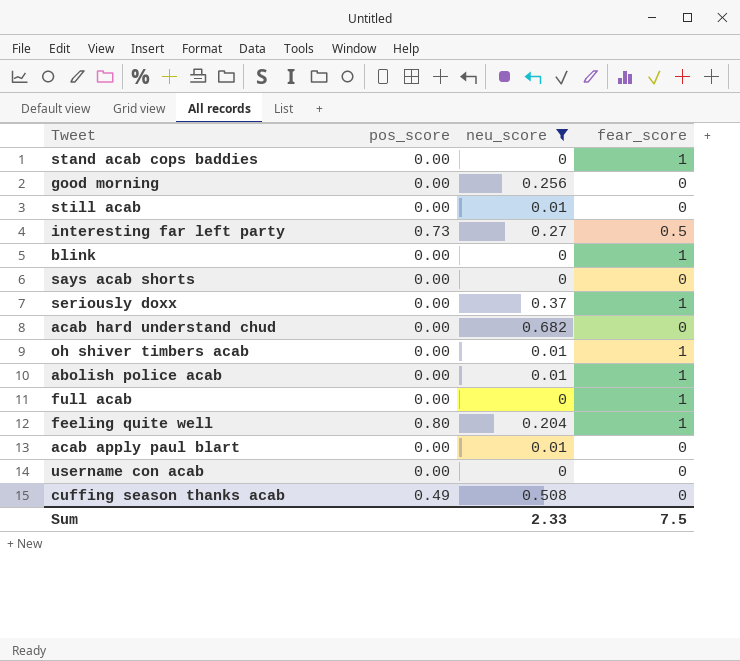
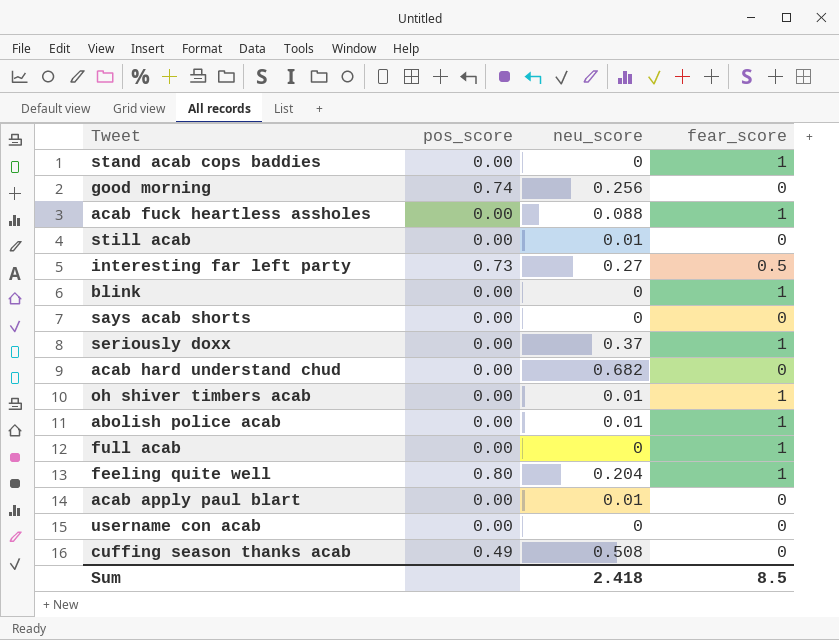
filter: neu_score != 0.088 -> none
good morning | pos_score: 0.00 -> 0.74
Sum | neu_score: 2.33 -> 2.418
Sum | fear_score: 7.5 -> 8.5

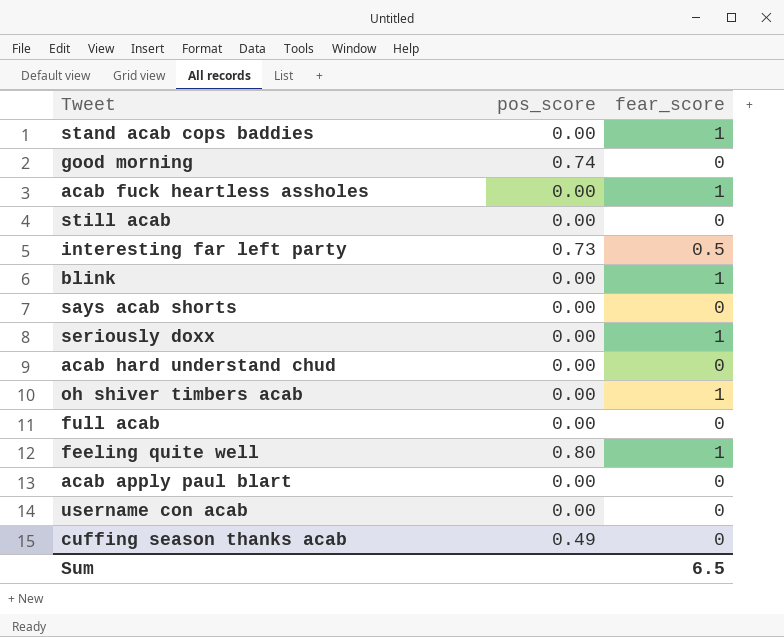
column neu_score | position: 3 -> none
row abolish police acab: 0.00 | 0.01 | 1 -> none
full acab | fear_score: 1 -> 0
Sum | fear_score: 8.5 -> 6.5

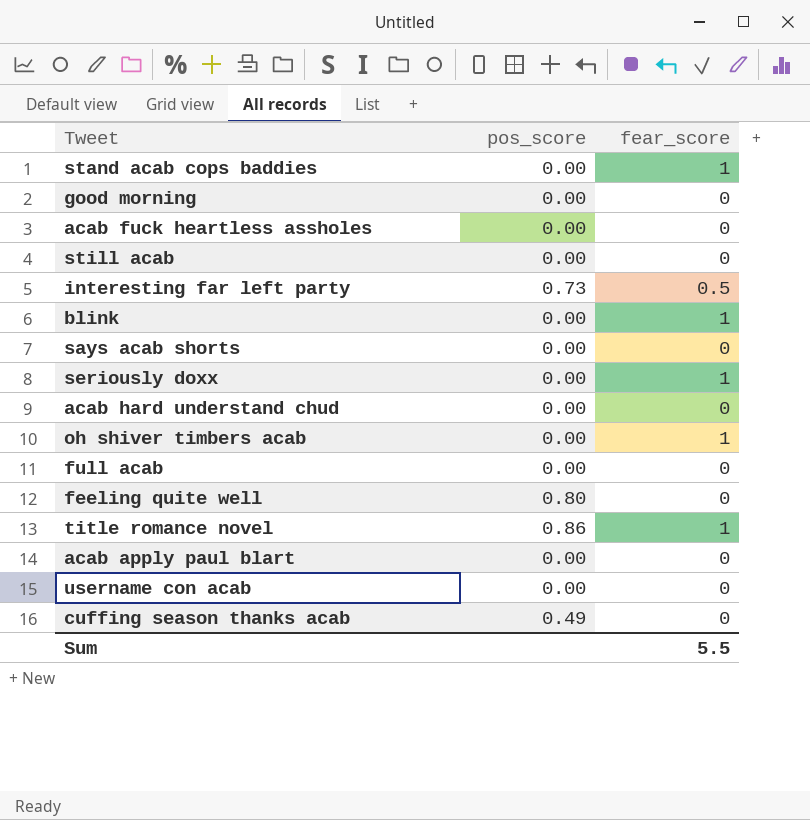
good morning | pos_score: 0.74 -> 0.00
acab fuck heartless assholes | fear_score: 1 -> 0
feeling quite well | fear_score: 1 -> 0
row title romance novel: none -> 0.86 | 1
Sum | fear_score: 6.5 -> 5.5

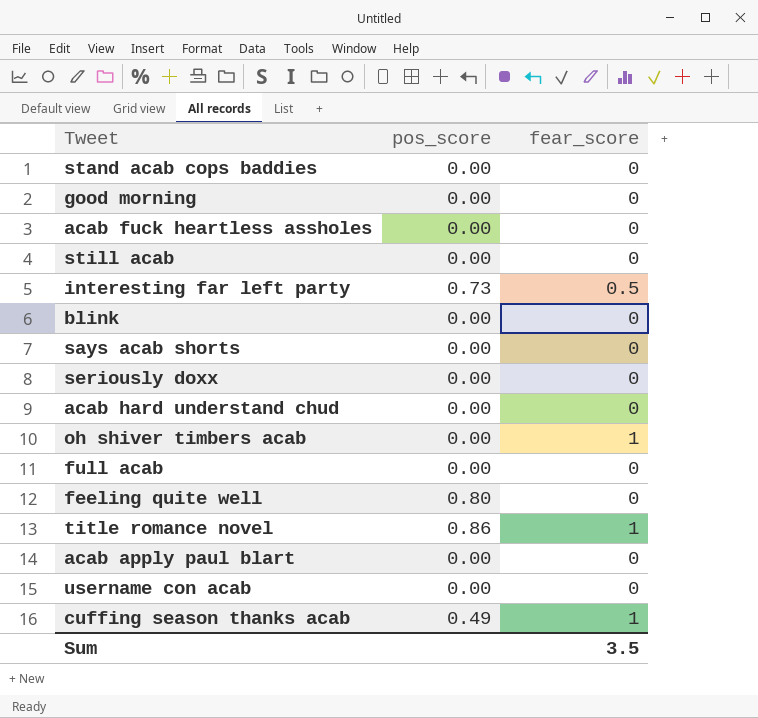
stand acab cops baddies | fear_score: 1 -> 0
blink | fear_score: 1 -> 0
seriously doxx | fear_score: 1 -> 0
cuffing season thanks acab | fear_score: 0 -> 1
Sum | fear_score: 5.5 -> 3.5

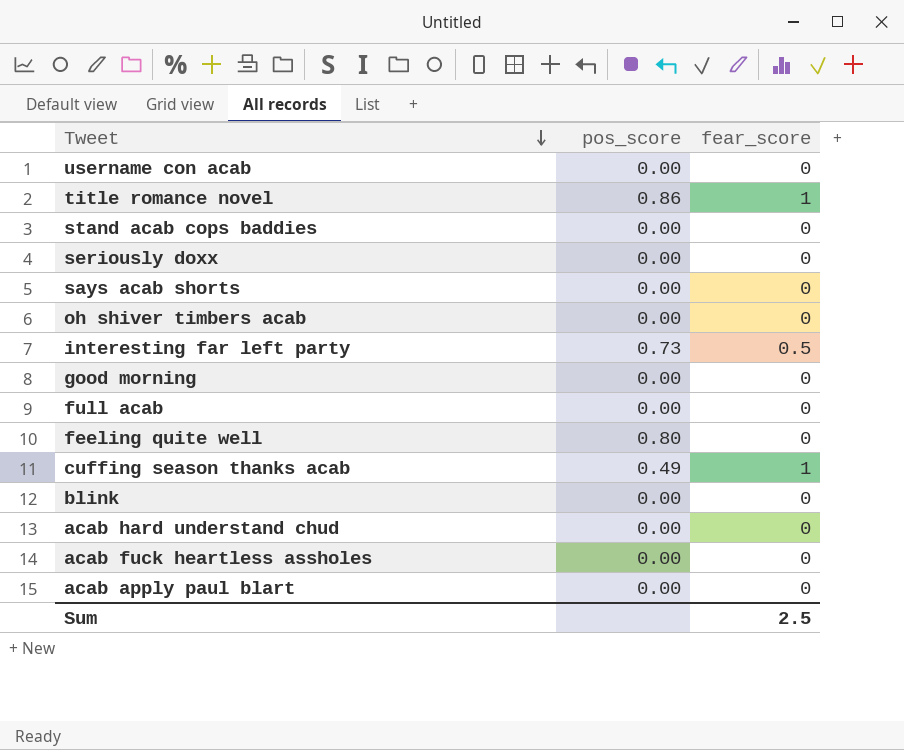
row order: none -> Tweet descending
row still acab: 0.00 | 0 -> none
oh shiver timbers acab | fear_score: 1 -> 0
Sum | fear_score: 3.5 -> 2.5

